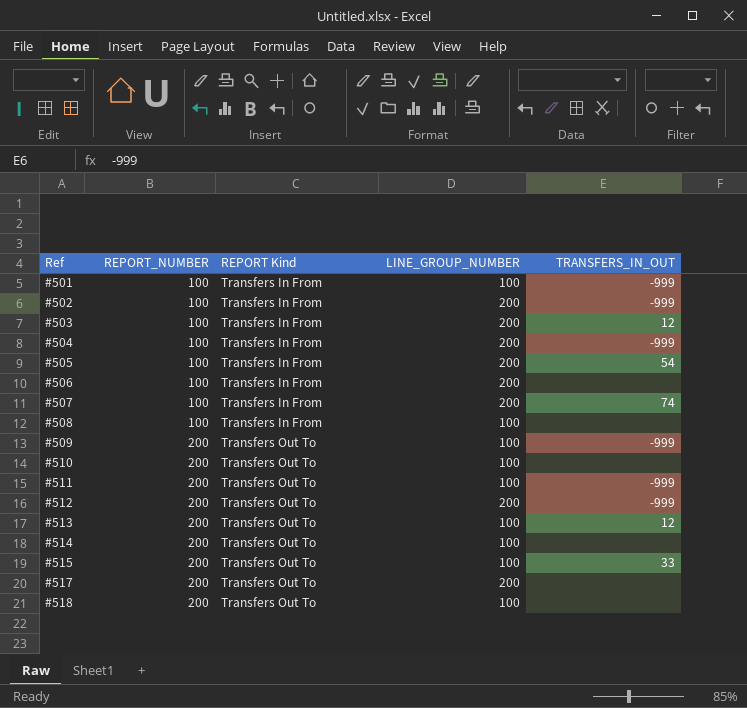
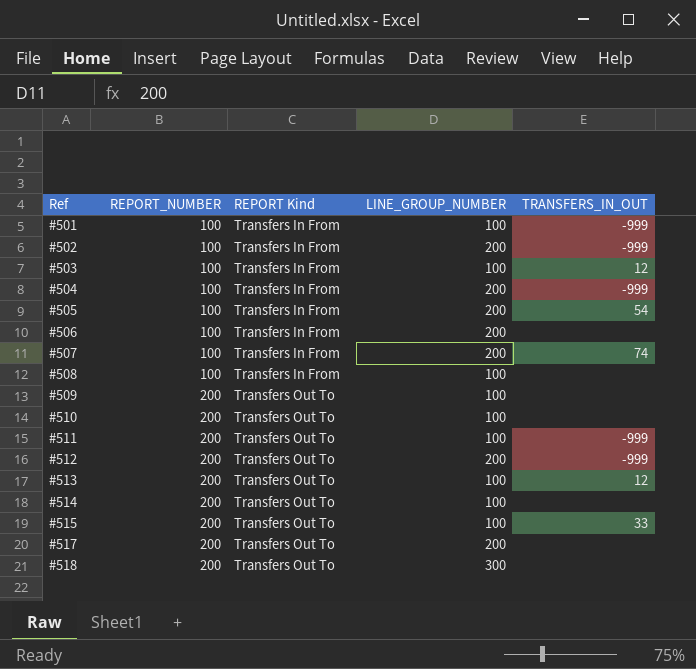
#503 | LINE_GROUP_NUMBER: 200 -> 100
#509 | TRANSFERS_IN_OUT: -999 -> none
#518 | LINE_GROUP_NUMBER: 100 -> 300

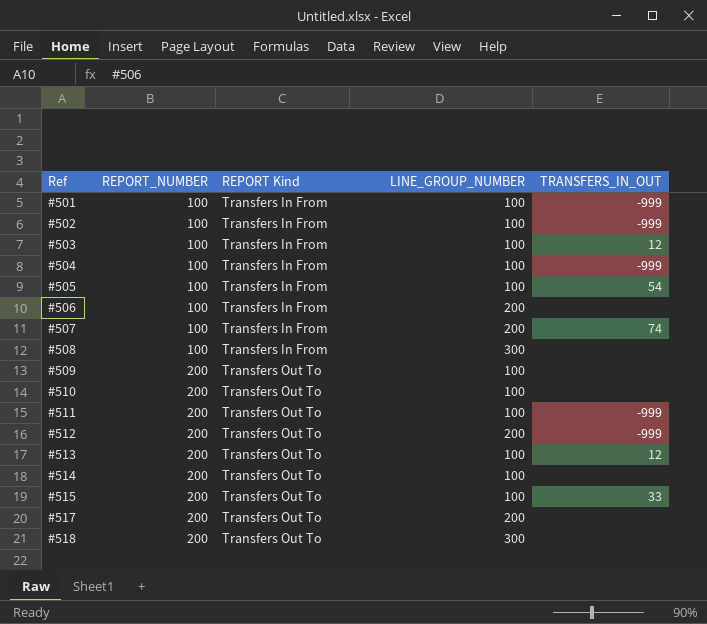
#502 | LINE_GROUP_NUMBER: 200 -> 100
#504 | LINE_GROUP_NUMBER: 200 -> 100
#505 | LINE_GROUP_NUMBER: 200 -> 100
#508 | LINE_GROUP_NUMBER: 100 -> 300

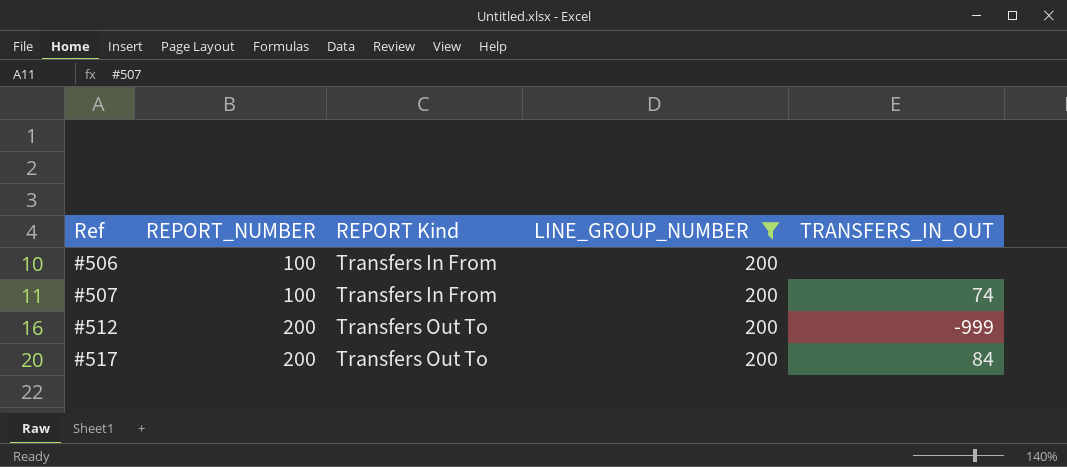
filter: none -> LINE_GROUP_NUMBER = 200
#517 | TRANSFERS_IN_OUT: none -> 84

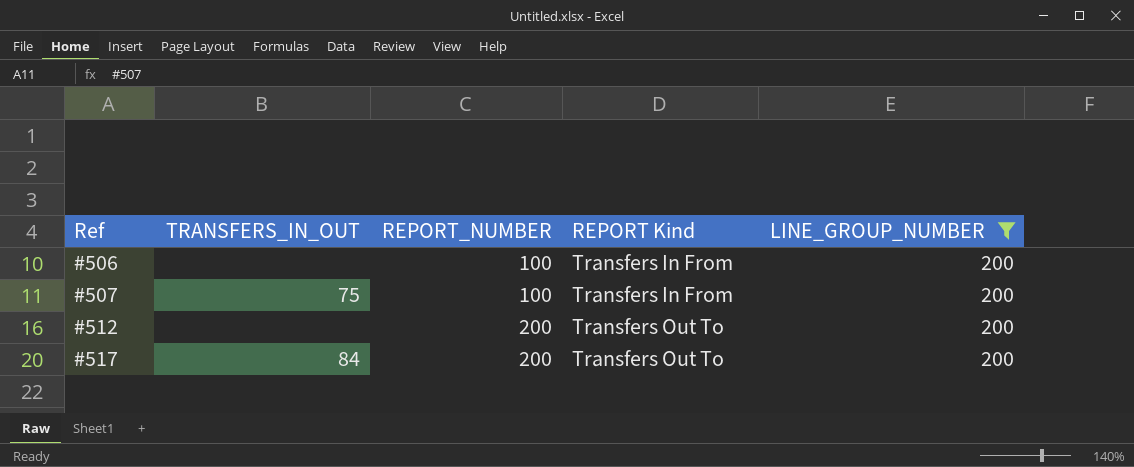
column TRANSFERS_IN_OUT | position: 5 -> 2
#507 | TRANSFERS_IN_OUT: 74 -> 75
#512 | TRANSFERS_IN_OUT: -999 -> none

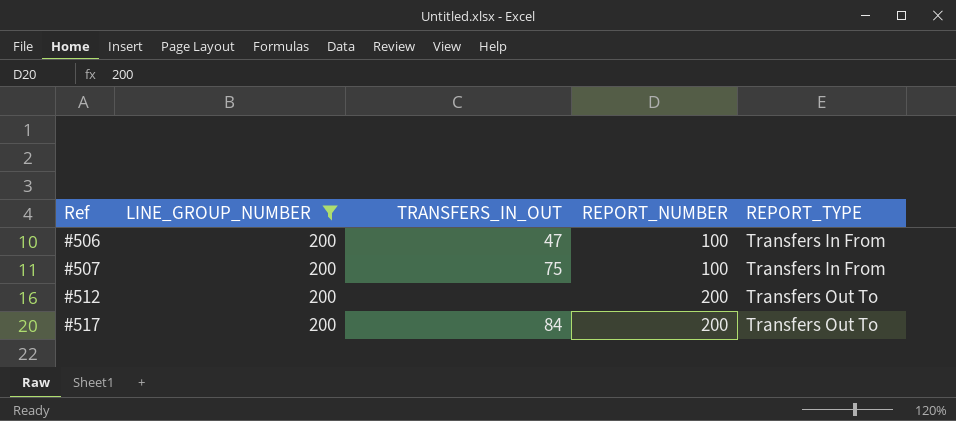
column LINE_GROUP_NUMBER | position: 5 -> 2
column name: REPORT Kind -> REPORT_TYPE
#506 | TRANSFERS_IN_OUT: none -> 47

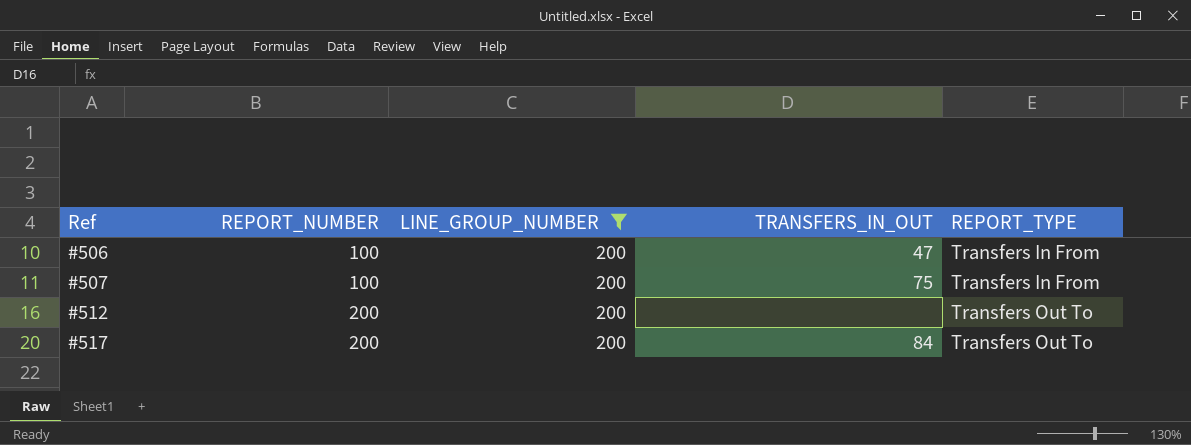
column REPORT_NUMBER | position: 4 -> 2

